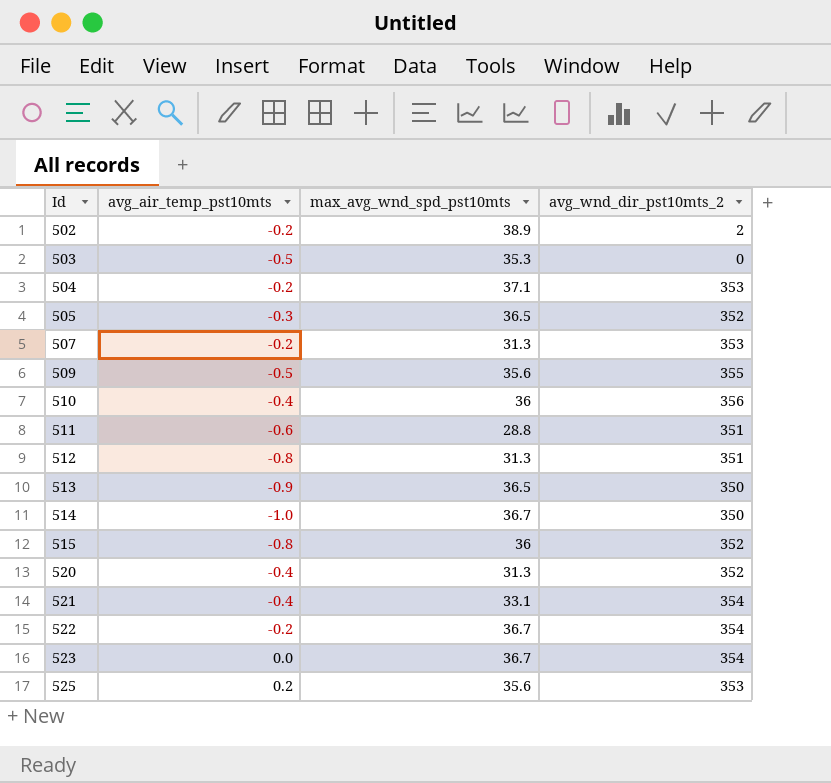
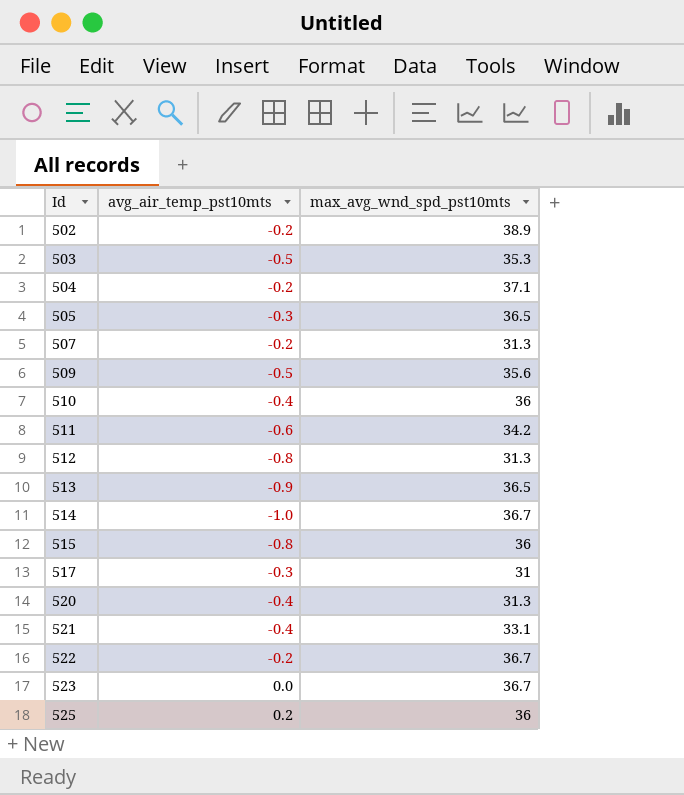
column avg_wnd_dir_pst10mts_2 | position: 4 -> none
511 | max_avg_wnd_spd_pst10mts: 28.8 -> 34.2
row 517: none -> -0.3 | 31
525 | max_avg_wnd_spd_pst10mts: 35.6 -> 36

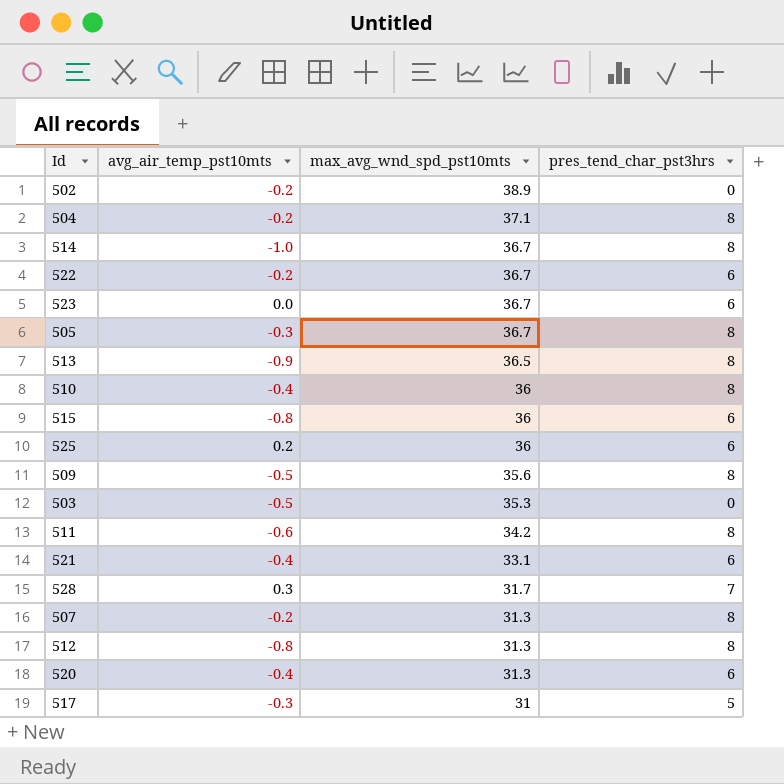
row order: Id ascending -> max_avg_wnd_spd_pst10mts descending
column pres_tend_char_pst3hrs | position: none -> 4
505 | max_avg_wnd_spd_pst10mts: 36.5 -> 36.7
row 528: none -> 0.3 | 31.7 | 7

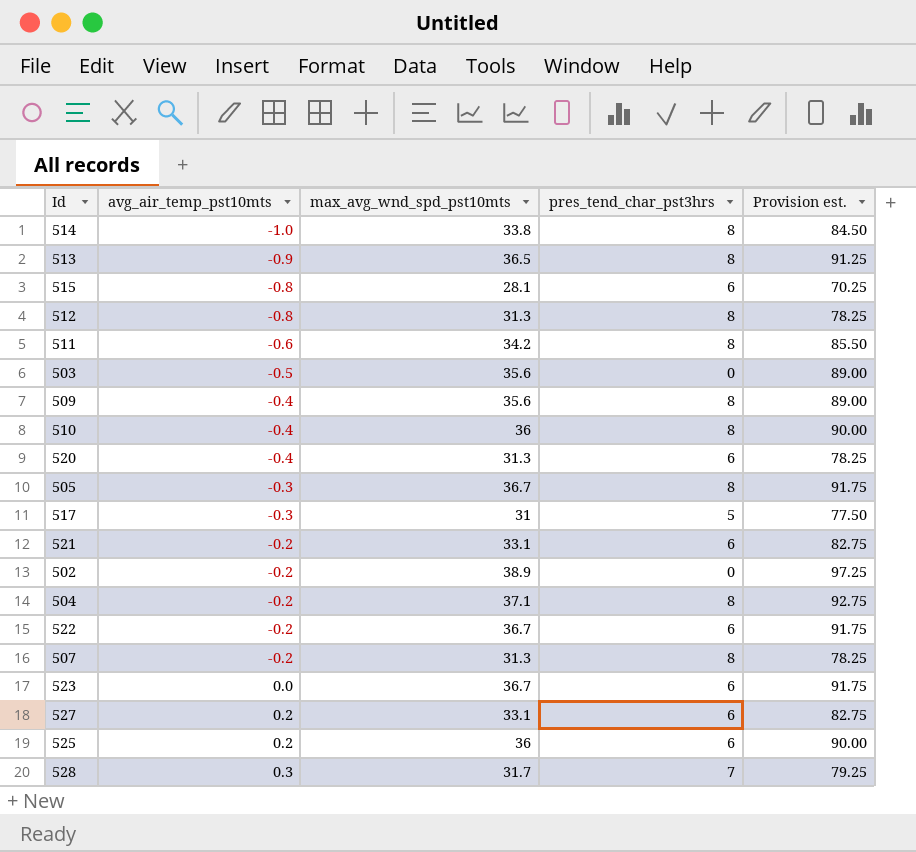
row order: max_avg_wnd_spd_pst10mts descending -> avg_air_temp_pst10mts ascending
column Provision est. | formula: none -> [max_avg_wnd_spd_pst10mts] * 2.5
514 | max_avg_wnd_spd_pst10mts: 36.7 -> 33.8
515 | max_avg_wnd_spd_pst10mts: 36 -> 28.1
503 | max_avg_wnd_spd_pst10mts: 35.3 -> 35.6
509 | avg_air_temp_pst10mts: -0.5 -> -0.4
521 | avg_air_temp_pst10mts: -0.4 -> -0.2
row 527: none -> 0.2 | 33.1 | 6 | 82.75

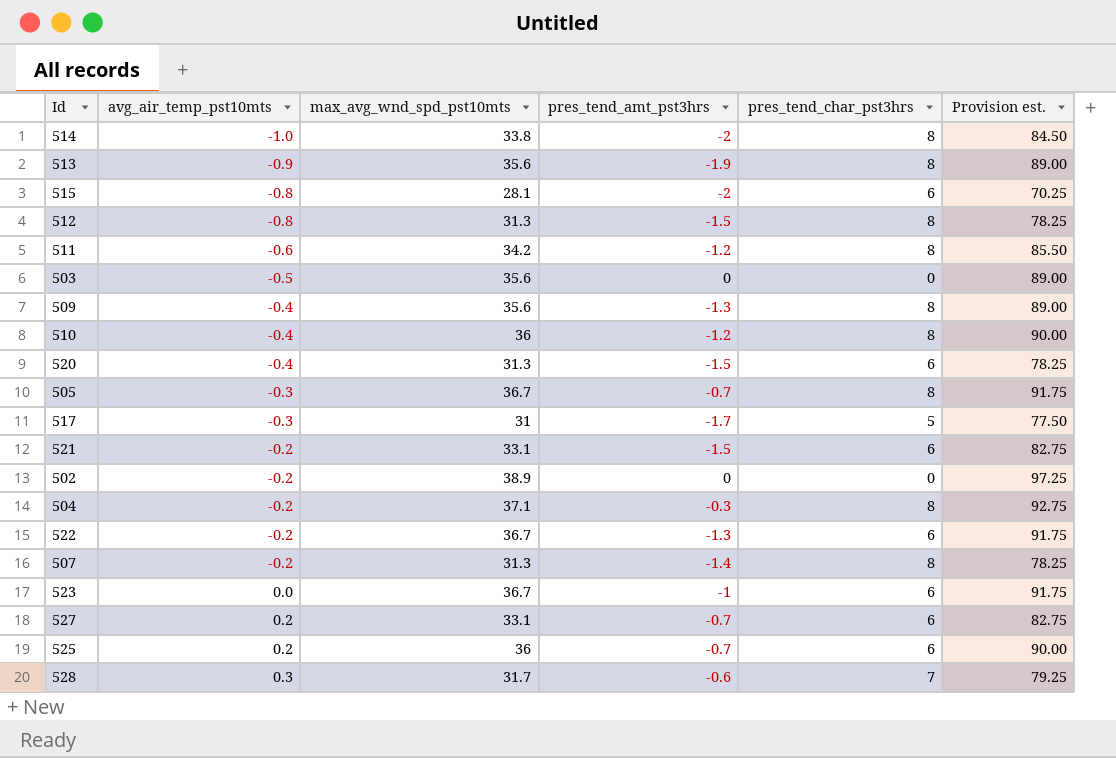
column pres_tend_amt_pst3hrs | position: none -> 4
513 | max_avg_wnd_spd_pst10mts: 36.5 -> 35.6
513 | Provision est.: 91.25 -> 89.00

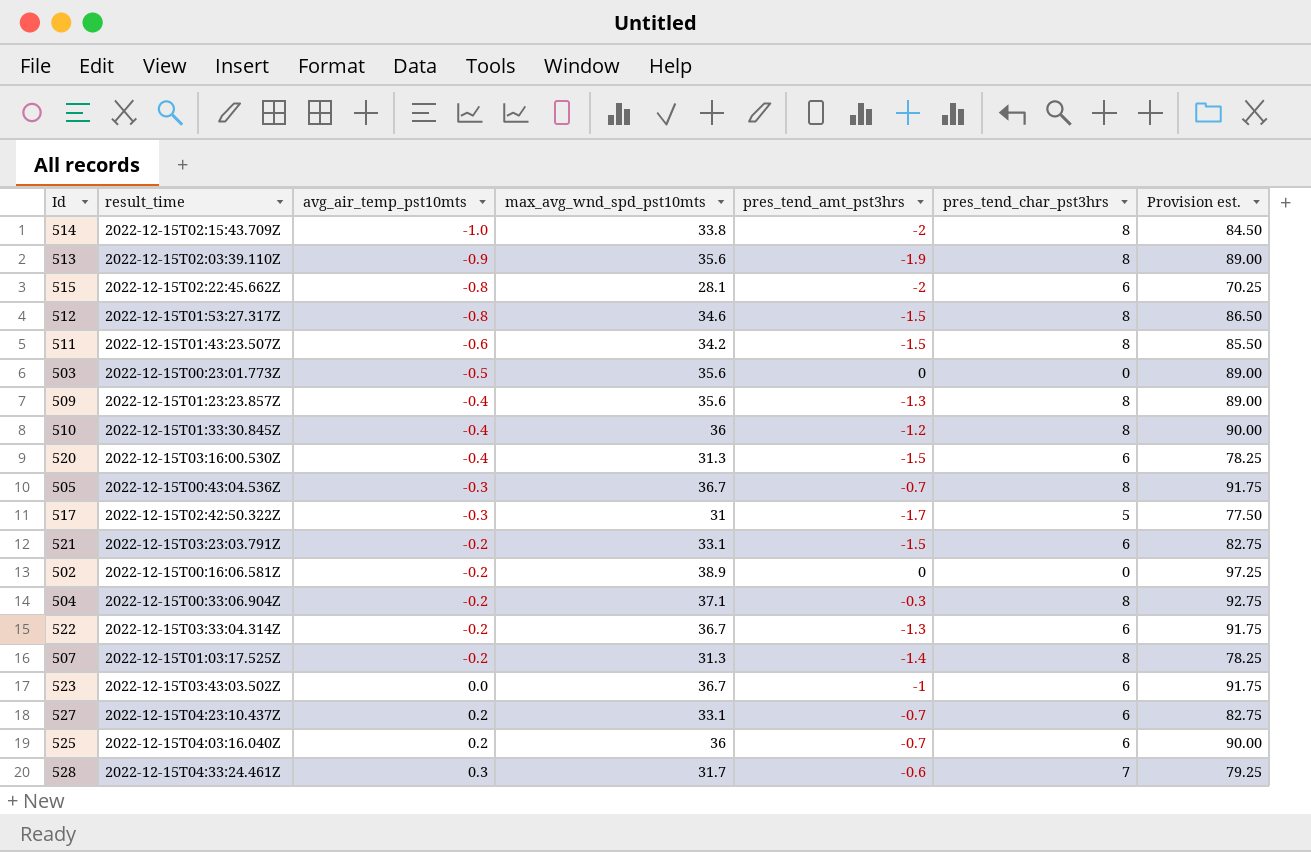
column result_time | position: none -> 2
512 | max_avg_wnd_spd_pst10mts: 31.3 -> 34.6
512 | Provision est.: 78.25 -> 86.50
511 | pres_tend_amt_pst3hrs: -1.2 -> -1.5

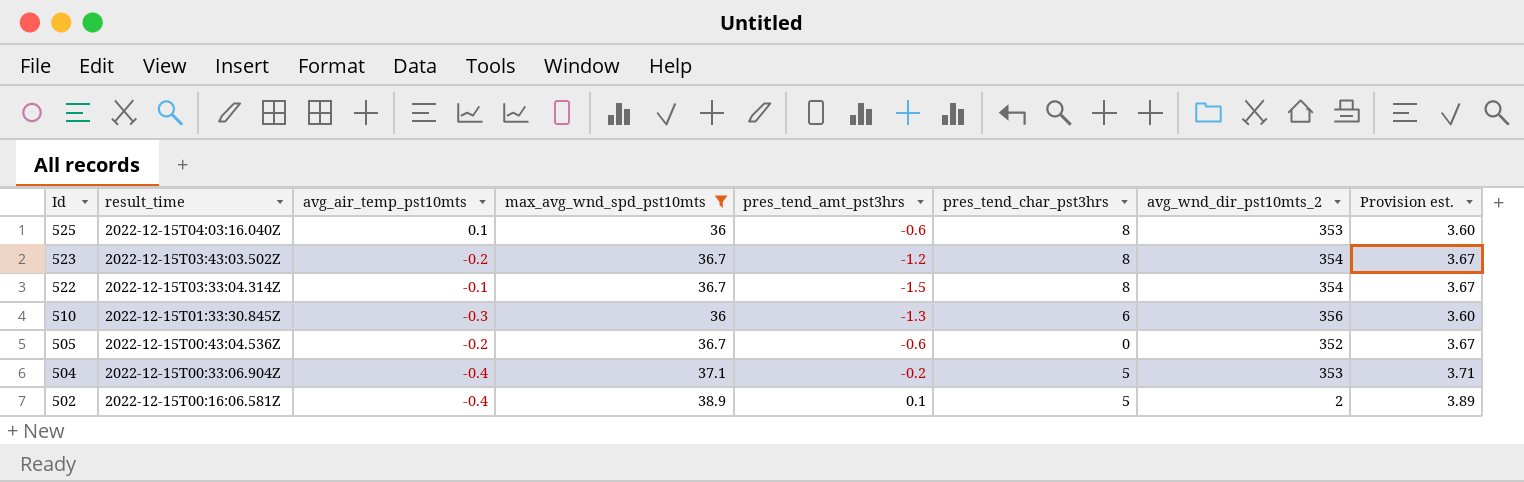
filter: none -> max_avg_wnd_spd_pst10mts >= 36
row order: avg_air_temp_pst10mts ascending -> Id descending
column avg_wnd_dir_pst10mts_2 | position: none -> 7
column Provision est. | formula: [max_avg_wnd_spd_pst10mts] * 2.5 -> [max_avg_wnd_spd_pst10mts] * 0.1
525 | avg_air_temp_pst10mts: 0.2 -> 0.1
525 | pres_tend_amt_pst3hrs: -0.7 -> -0.6
525 | pres_tend_char_pst3hrs: 6 -> 8
523 | avg_air_temp_pst10mts: 0.0 -> -0.2
523 | pres_tend_amt_pst3hrs: -1 -> -1.2
523 | pres_tend_char_pst3hrs: 6 -> 8
522 | avg_air_temp_pst10mts: -0.2 -> -0.1
522 | pres_tend_amt_pst3hrs: -1.3 -> -1.5
522 | pres_tend_char_pst3hrs: 6 -> 8
510 | avg_air_temp_pst10mts: -0.4 -> -0.3
510 | pres_tend_amt_pst3hrs: -1.2 -> -1.3
510 | pres_tend_char_pst3hrs: 8 -> 6
505 | avg_air_temp_pst10mts: -0.3 -> -0.2
505 | pres_tend_amt_pst3hrs: -0.7 -> -0.6
505 | pres_tend_char_pst3hrs: 8 -> 0
504 | avg_air_temp_pst10mts: -0.2 -> -0.4
504 | pres_tend_amt_pst3hrs: -0.3 -> -0.2
504 | pres_tend_char_pst3hrs: 8 -> 5
502 | avg_air_temp_pst10mts: -0.2 -> -0.4
502 | pres_tend_amt_pst3hrs: 0 -> 0.1
502 | pres_tend_char_pst3hrs: 0 -> 5

